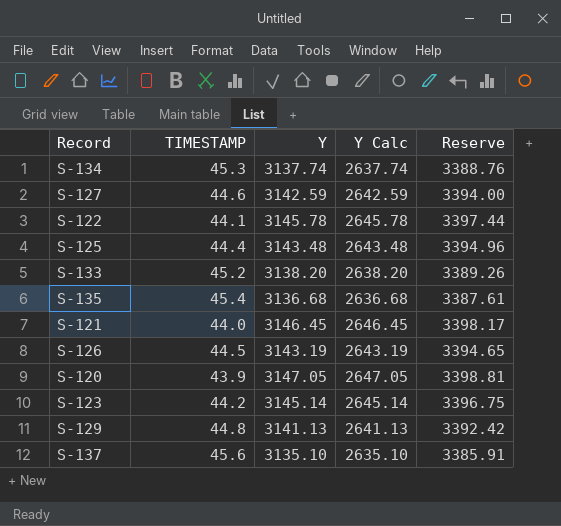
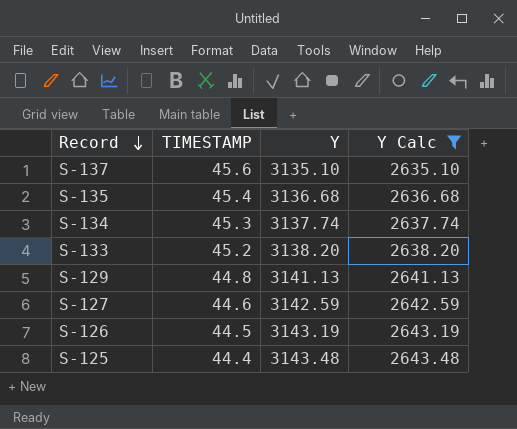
filter: none -> Y Calc <= 2643.48
row order: none -> Record descending
column Reserve | formula: [Y] * 1.08 -> none

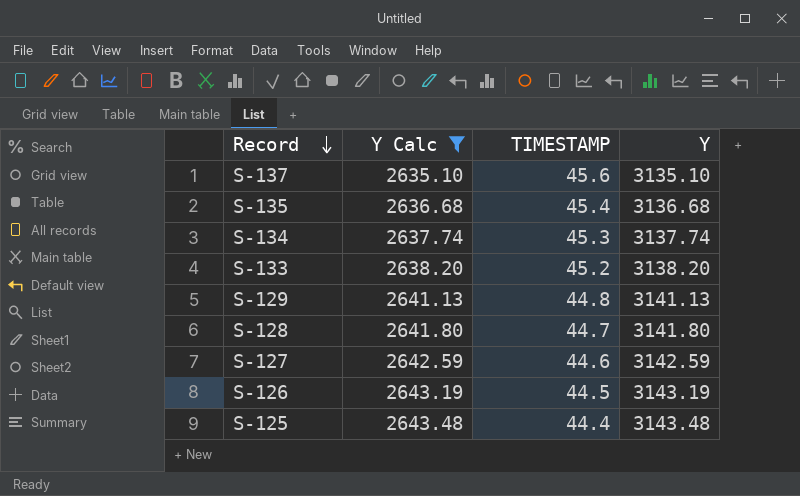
column Y Calc | position: 4 -> 2
row S-128: none -> 2641.80 | 44.7 | 3141.80

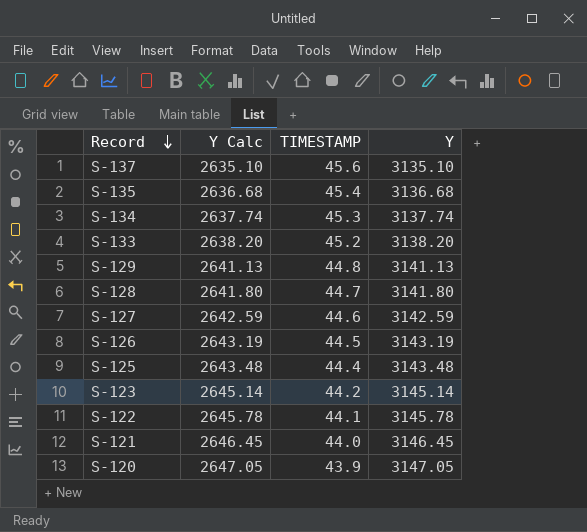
filter: Y Calc <= 2643.48 -> none

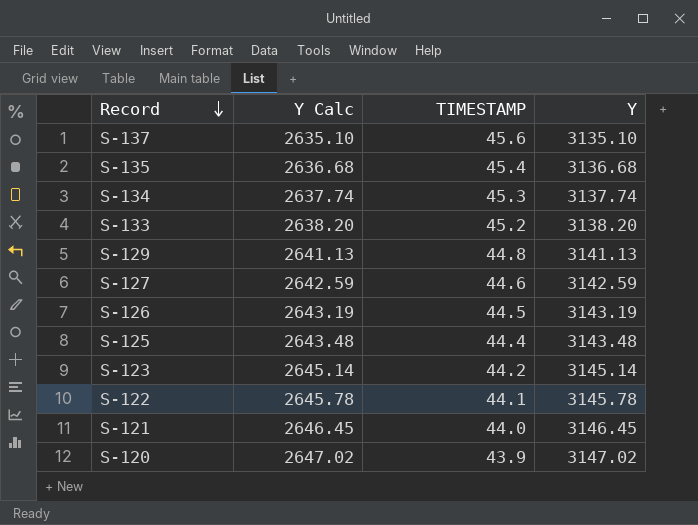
row S-128: 2641.80 | 44.7 | 3141.80 -> none
S-120 | Y Calc: 2647.05 -> 2647.02
S-120 | Y: 3147.05 -> 3147.02

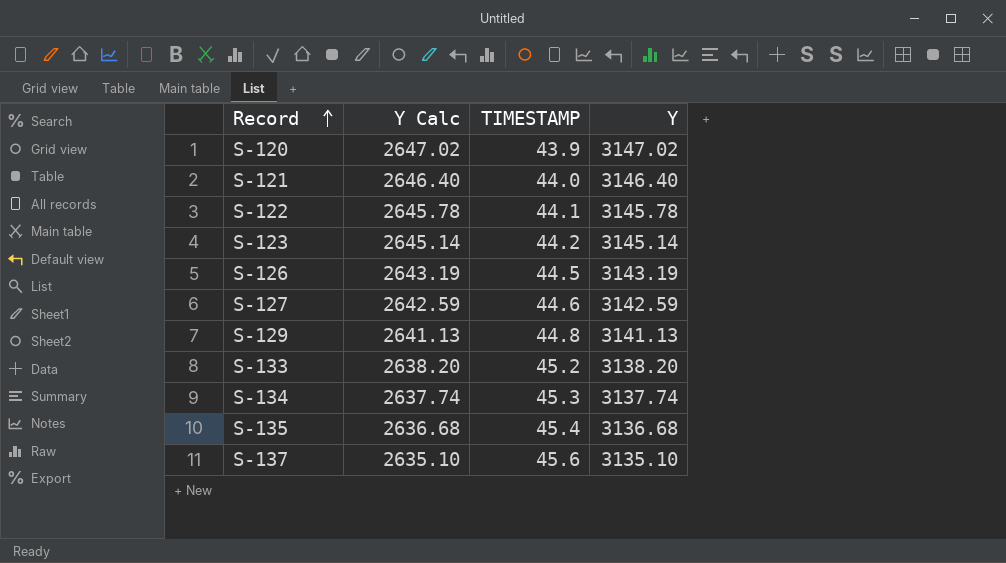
row order: Record descending -> Record ascending
row S-125: 2643.48 | 44.4 | 3143.48 -> none
S-121 | Y Calc: 2646.45 -> 2646.40
S-121 | Y: 3146.45 -> 3146.40

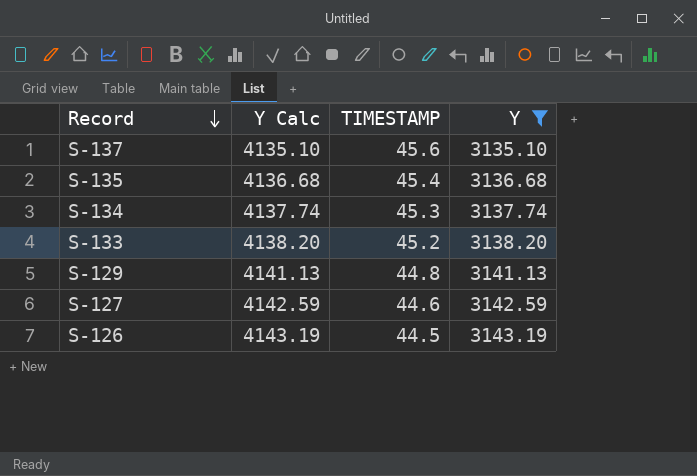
filter: none -> Y <= 3143.19
row order: Record ascending -> Record descending
column Y Calc | formula: [Y] - 500 -> [Y] + 1000

